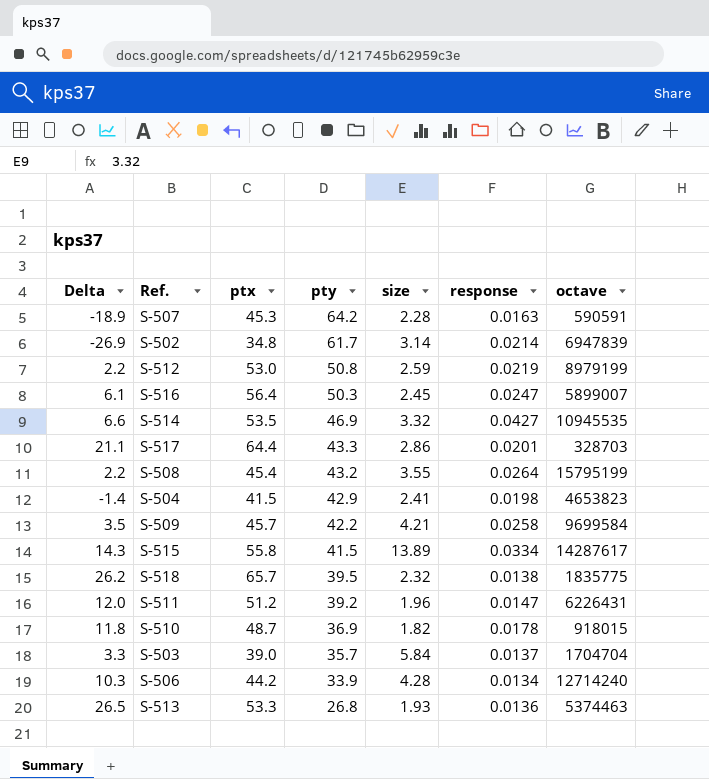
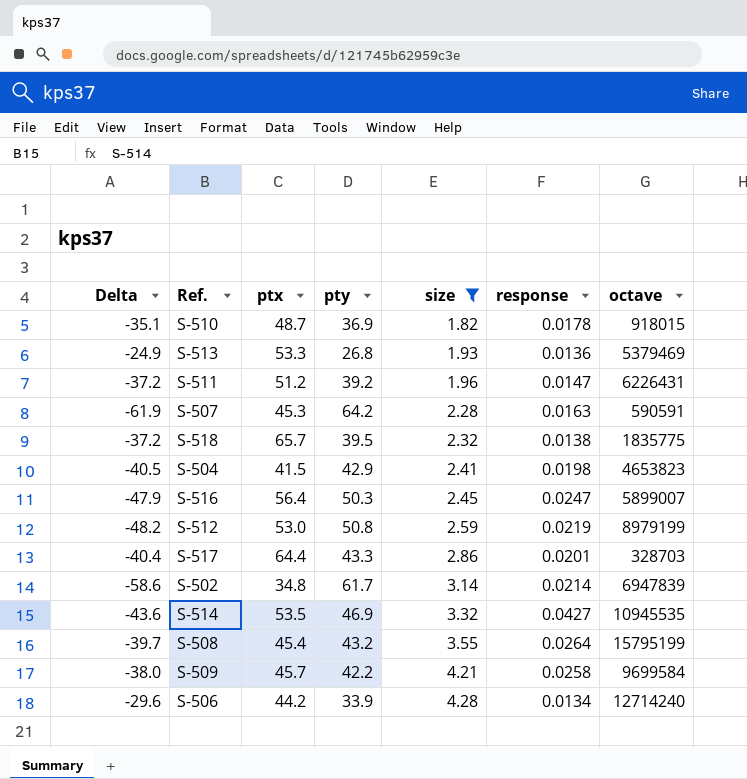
filter: none -> size <= 4.28
row order: pty descending -> size ascending
column Delta | formula: [ptx] - [pty] -> [size] - [pty]
S-513 | octave: 5374463 -> 5379469

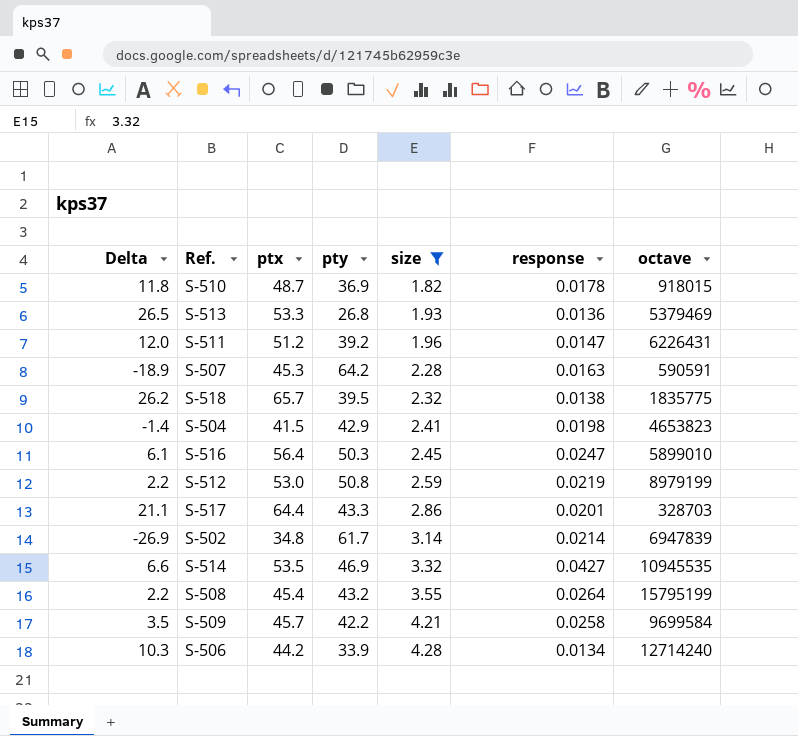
column Delta | formula: [size] - [pty] -> [ptx] - [pty]
S-516 | octave: 5899007 -> 5899010

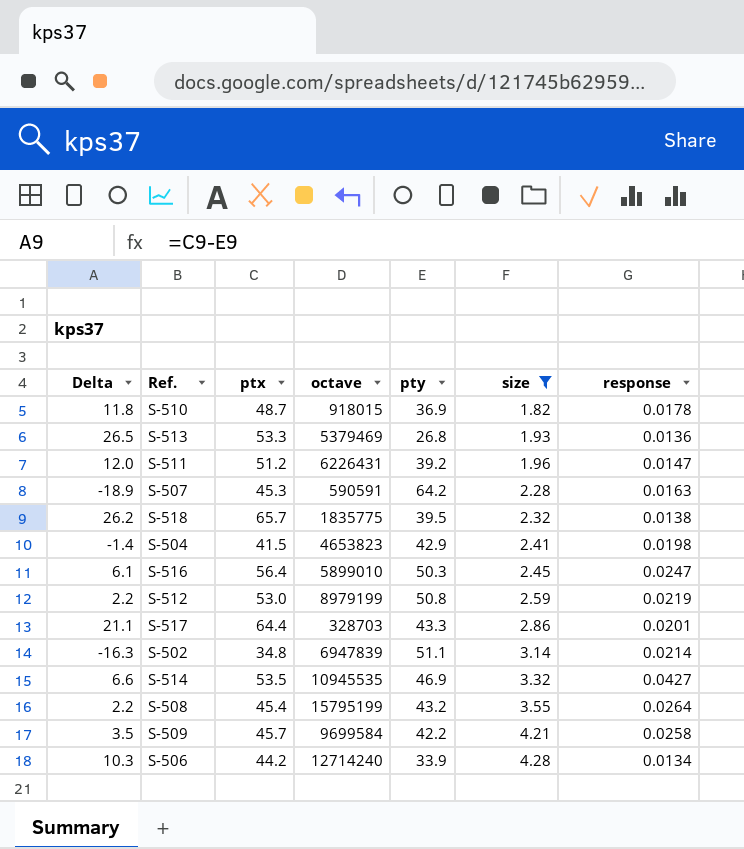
column octave | position: 7 -> 4
S-502 | Delta: -26.9 -> -16.3
S-502 | pty: 61.7 -> 51.1

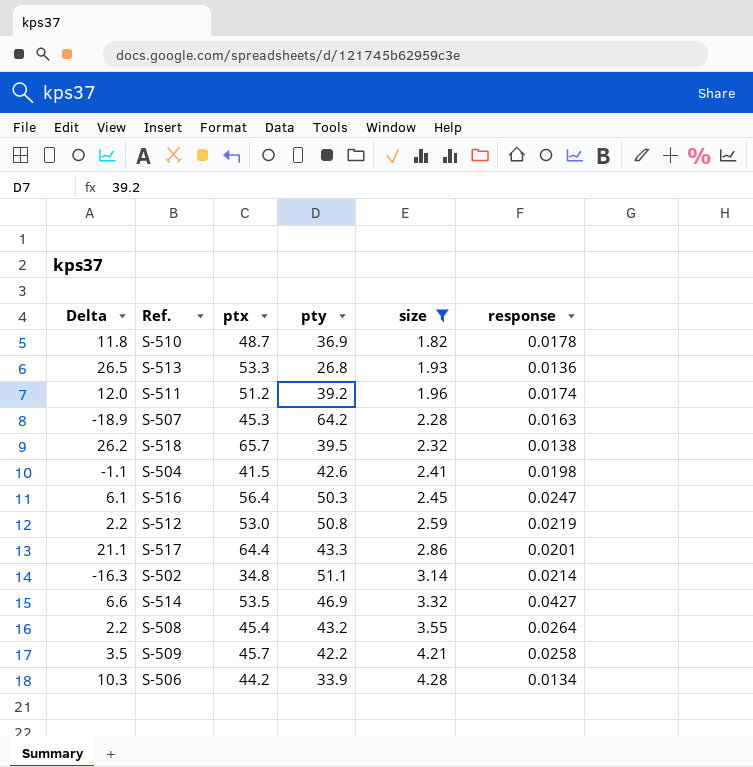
column octave | position: 4 -> none
S-511 | response: 0.0147 -> 0.0174
S-504 | Delta: -1.4 -> -1.1
S-504 | pty: 42.9 -> 42.6

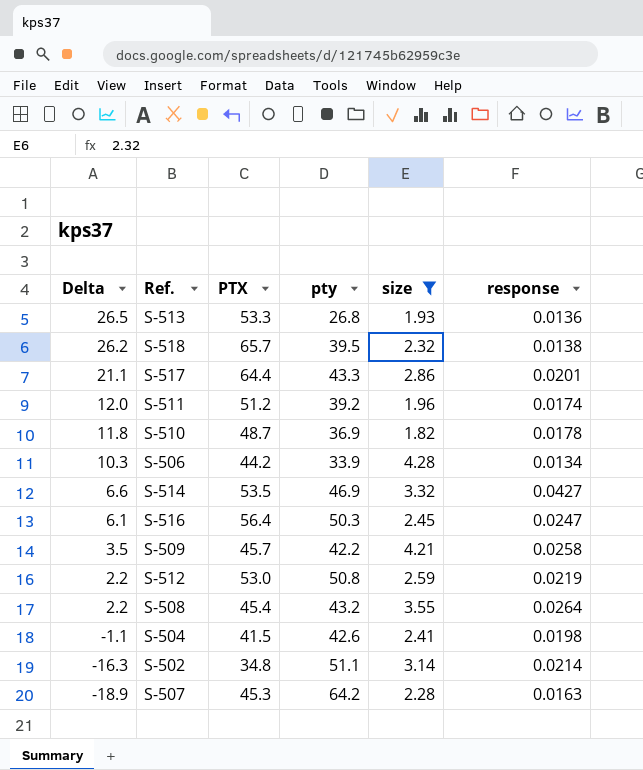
row order: size ascending -> Delta descending
column name: ptx -> PTX

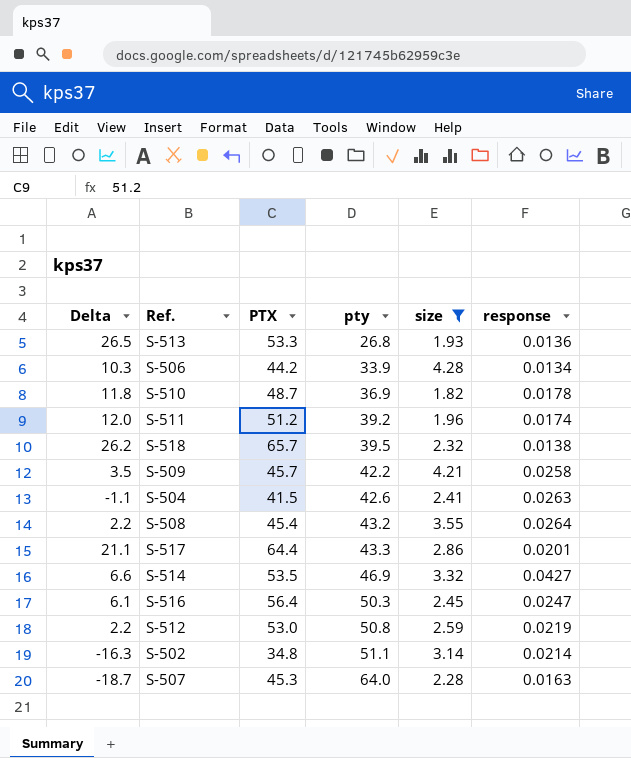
row order: Delta descending -> pty ascending
S-504 | response: 0.0198 -> 0.0263
S-507 | Delta: -18.9 -> -18.7
S-507 | pty: 64.2 -> 64.0

